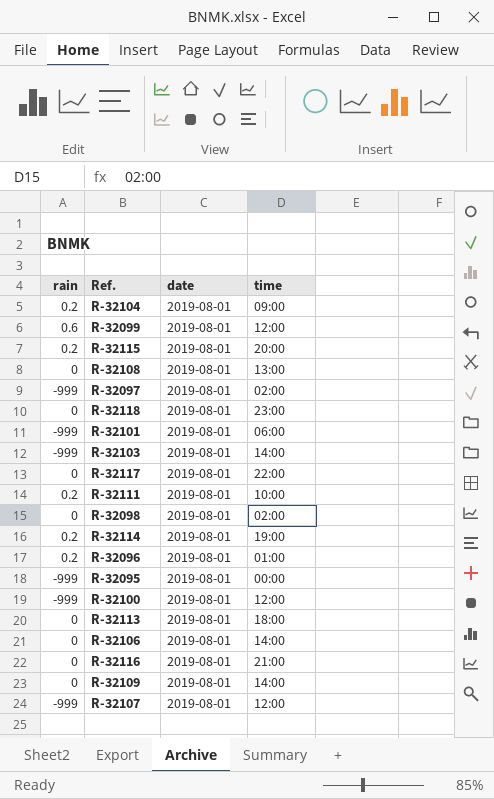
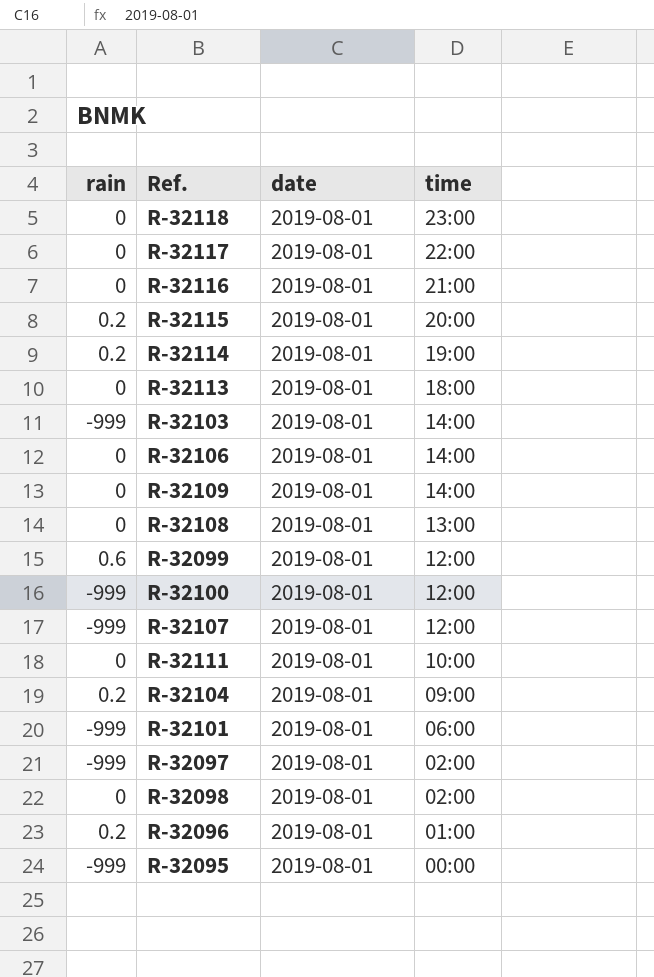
row order: none -> time descending
R-32111 | rain: 0.2 -> 0

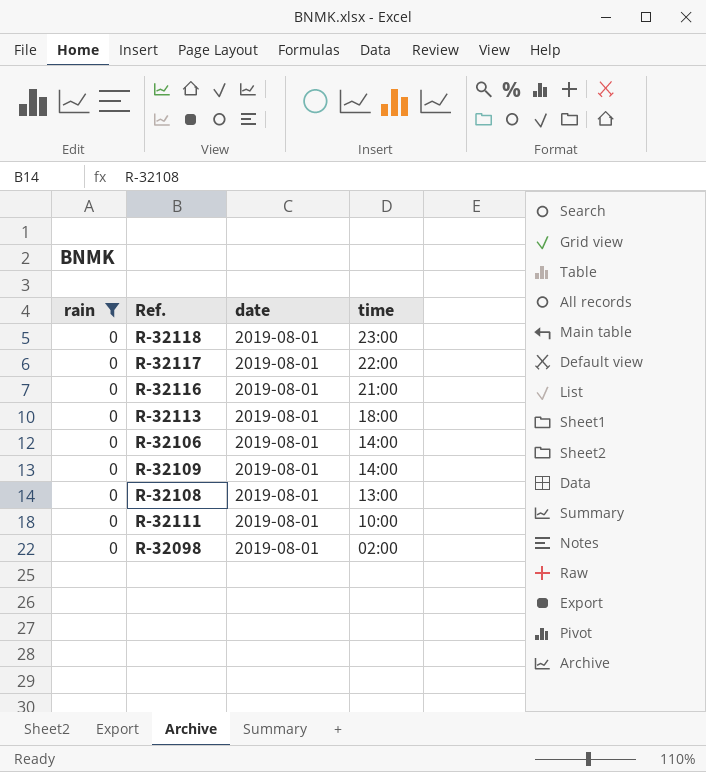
filter: none -> rain = 0

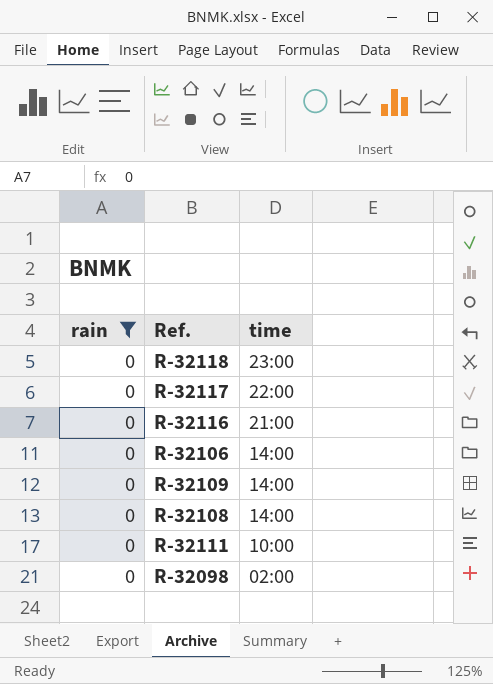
column date | position: 3 -> none
row R-32113: 0 | 2019-08-01 | 18:00 -> none
R-32108 | time: 13:00 -> 14:00

